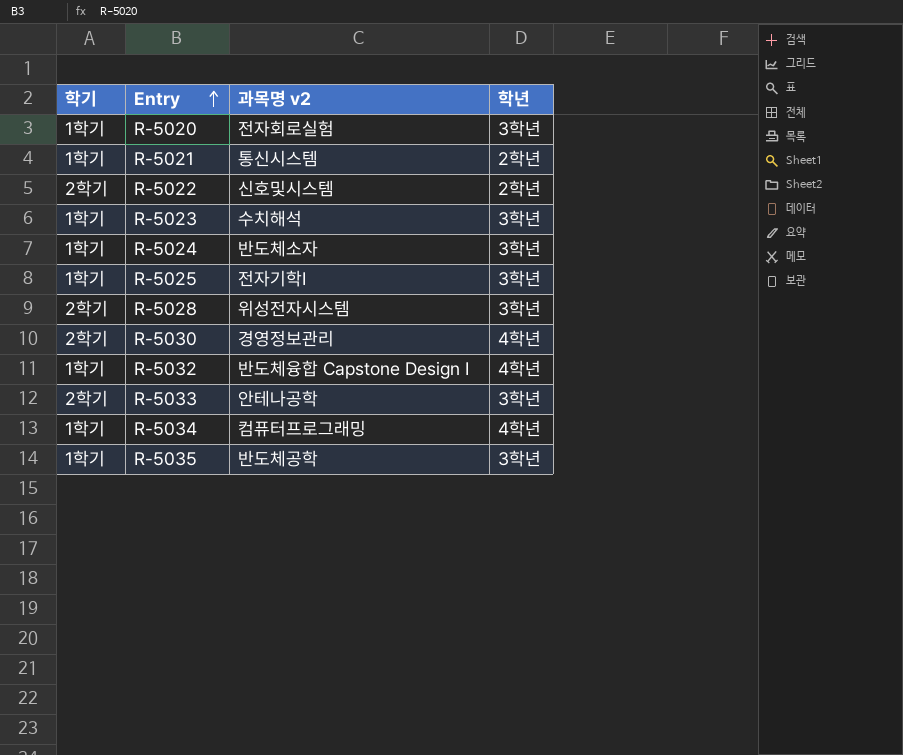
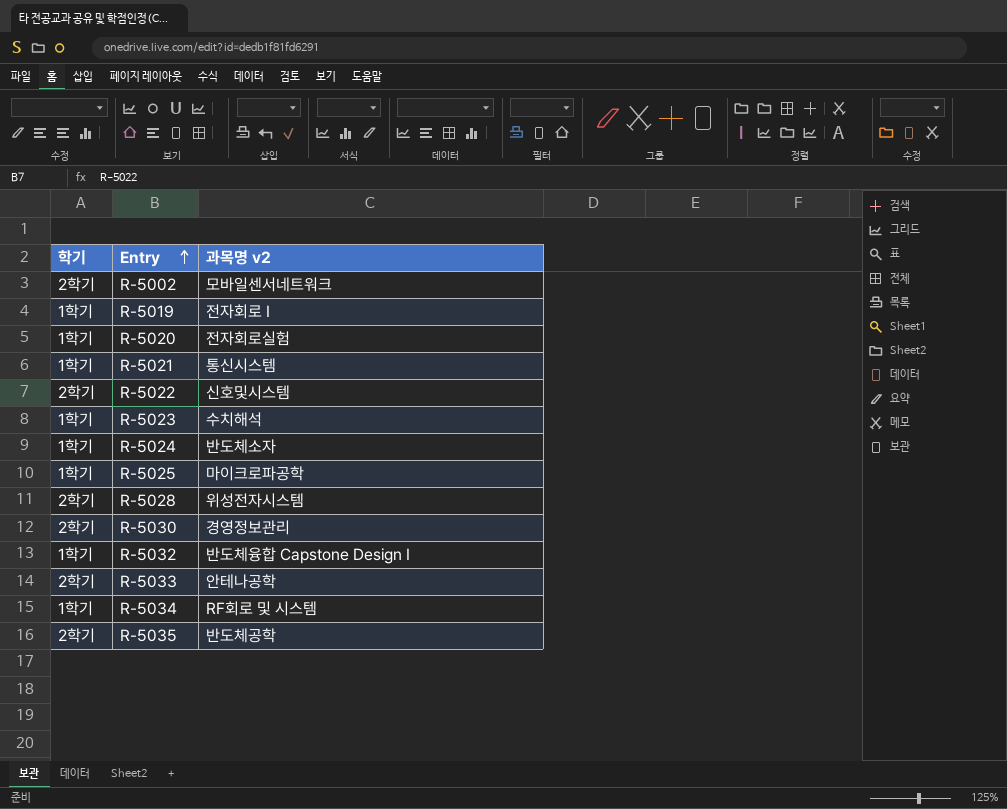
column 학년 | position: 4 -> none
row R-5002: none -> 2학기 | 모바일센서네트워크
row R-5019: none -> 1학기 | 전자회로 I
R-5025 | 과목명 v2: 전자기학I -> 마이크로파공학
R-5034 | 과목명 v2: 컴퓨터프로그래밍 -> RF회로 및 시스템
R-5035 | 학기: 1학기 -> 2학기

